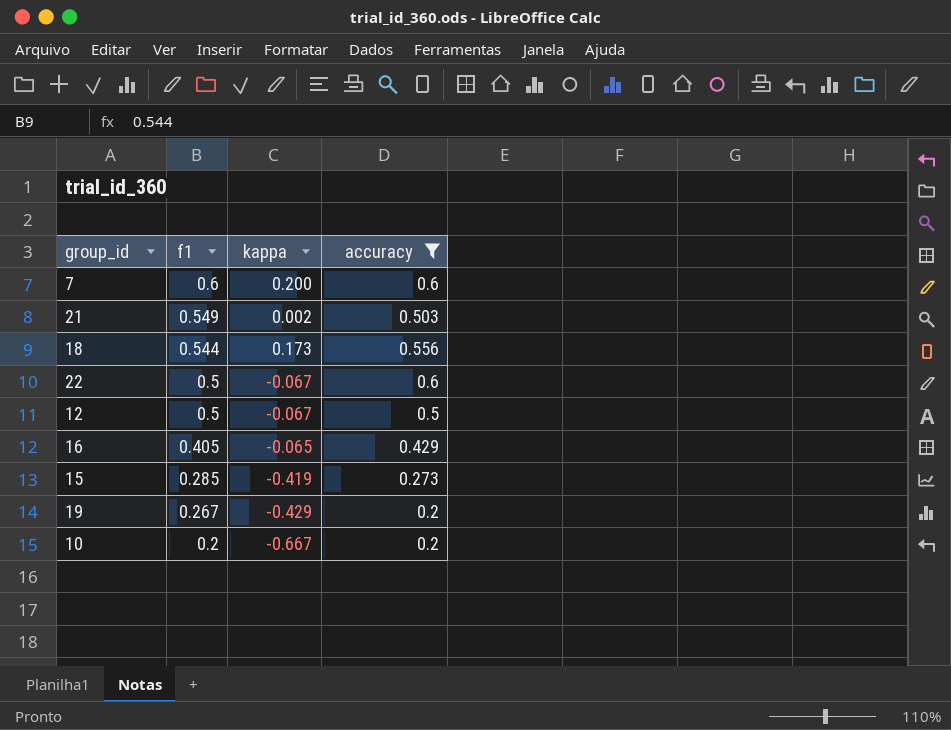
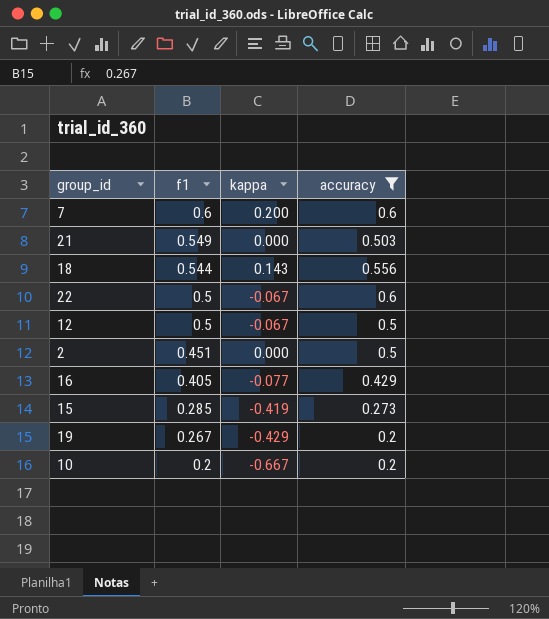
21 | kappa: 0.002 -> 0.000
18 | kappa: 0.173 -> 0.143
row 2: none -> 0.451 | 0.000 | 0.5
16 | kappa: -0.065 -> -0.077

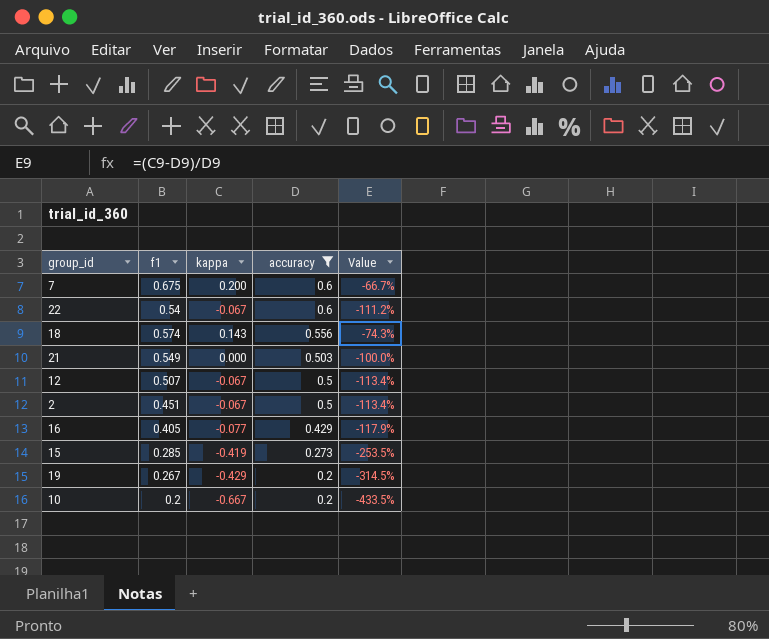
row order: f1 descending -> accuracy descending
column Value | formula: none -> ([kappa] - [accuracy]) / [accuracy]
7 | f1: 0.6 -> 0.675
22 | f1: 0.5 -> 0.54
18 | f1: 0.544 -> 0.574
12 | f1: 0.5 -> 0.507
2 | kappa: 0.000 -> -0.067

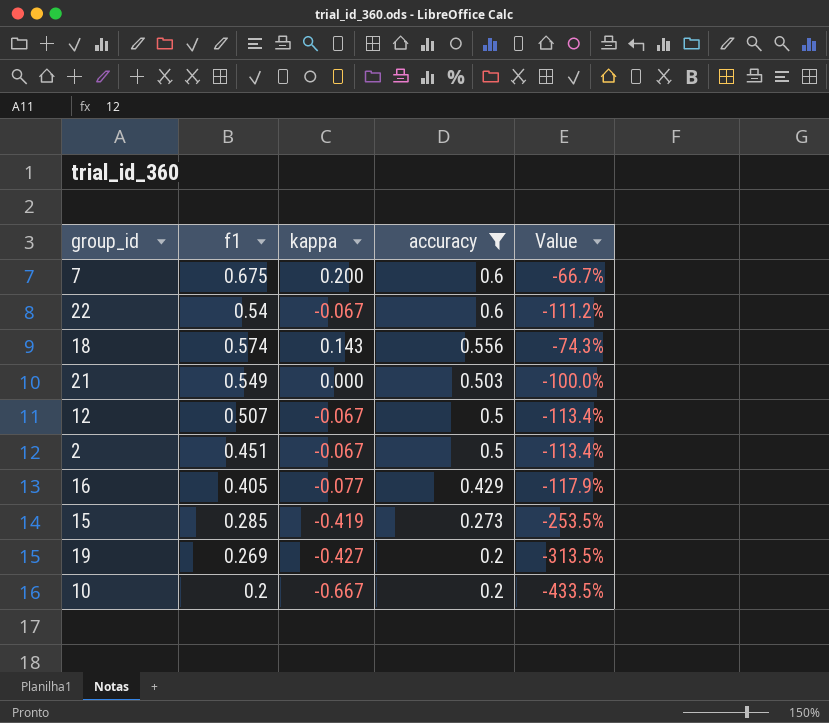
19 | f1: 0.267 -> 0.269
19 | kappa: -0.429 -> -0.427
19 | Value: -314.5% -> -313.5%

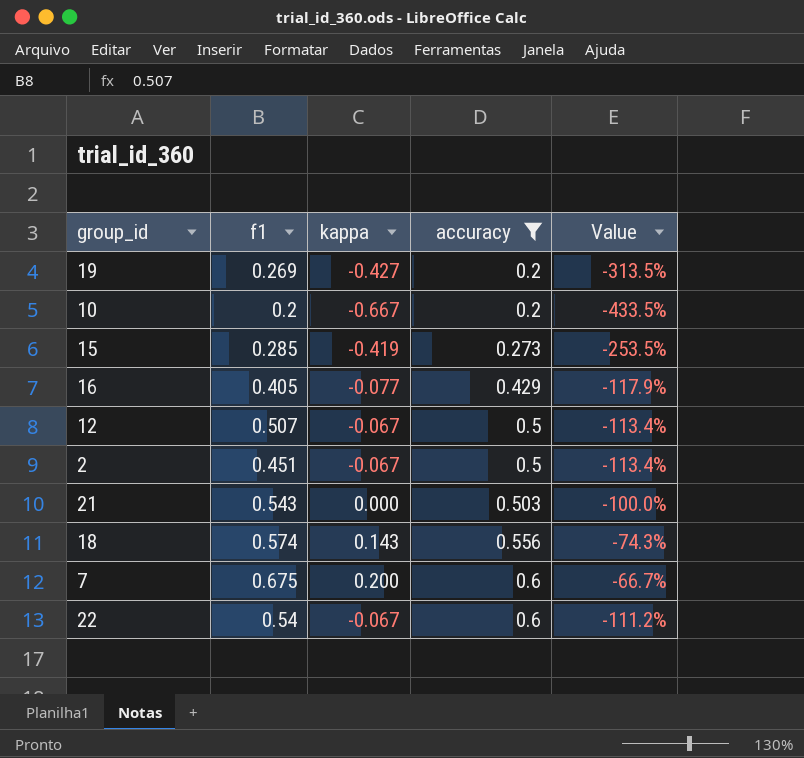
row order: accuracy descending -> accuracy ascending
21 | f1: 0.549 -> 0.543

